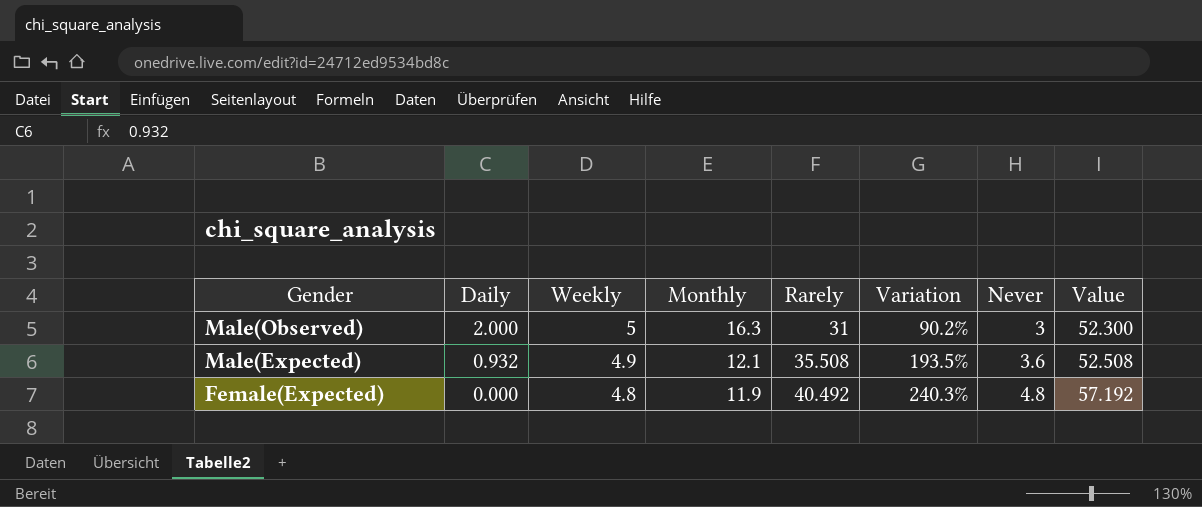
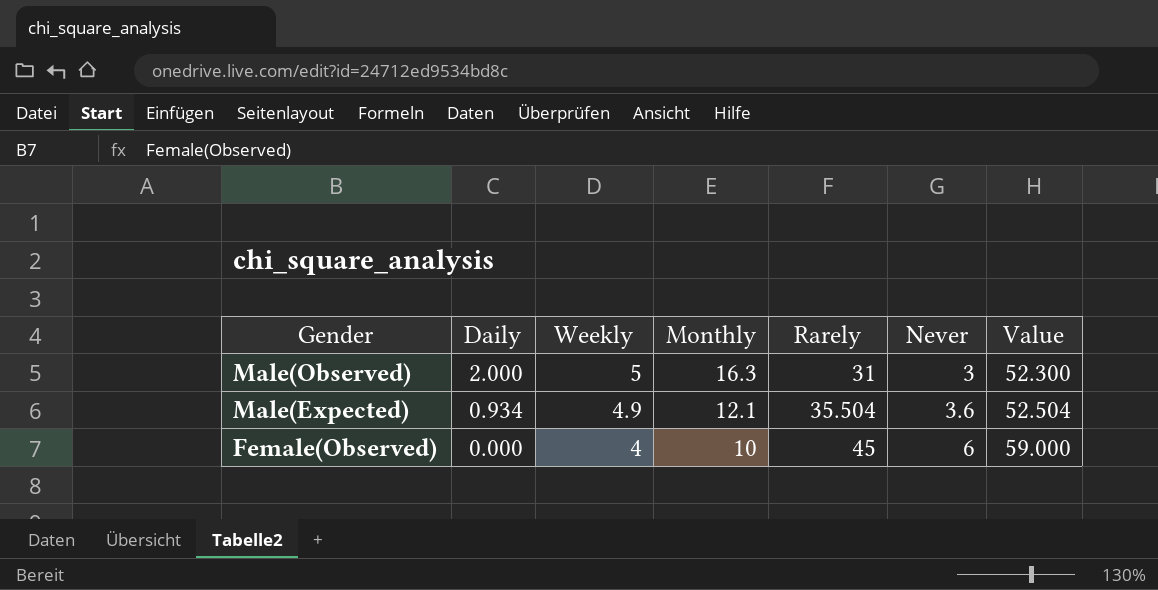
column Variation | formula: ([Rarely] - [Monthly]) / [Monthly] -> none
row Female(Expected): 0.000 | 4.8 | 11.9 | 40.492 | 240.3% | 4.8 | 57.192 -> none
Male(Expected) | Daily: 0.932 -> 0.934
Male(Expected) | Rarely: 35.508 -> 35.504
Male(Expected) | Value: 52.508 -> 52.504
row Female(Observed): none -> 0.000 | 4 | 10 | 45 | 6 | 59.000

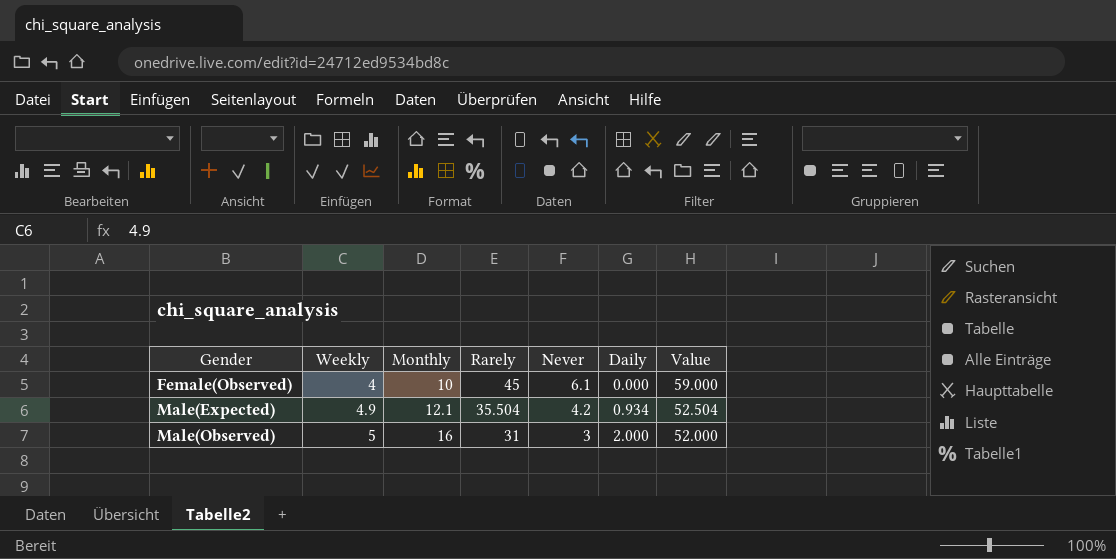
row order: Gender descending -> Gender ascending
column Daily | position: 2 -> 6
Female(Observed) | Never: 6 -> 6.1
Male(Expected) | Never: 3.6 -> 4.2
Male(Observed) | Monthly: 16.3 -> 16
Male(Observed) | Value: 52.300 -> 52.000

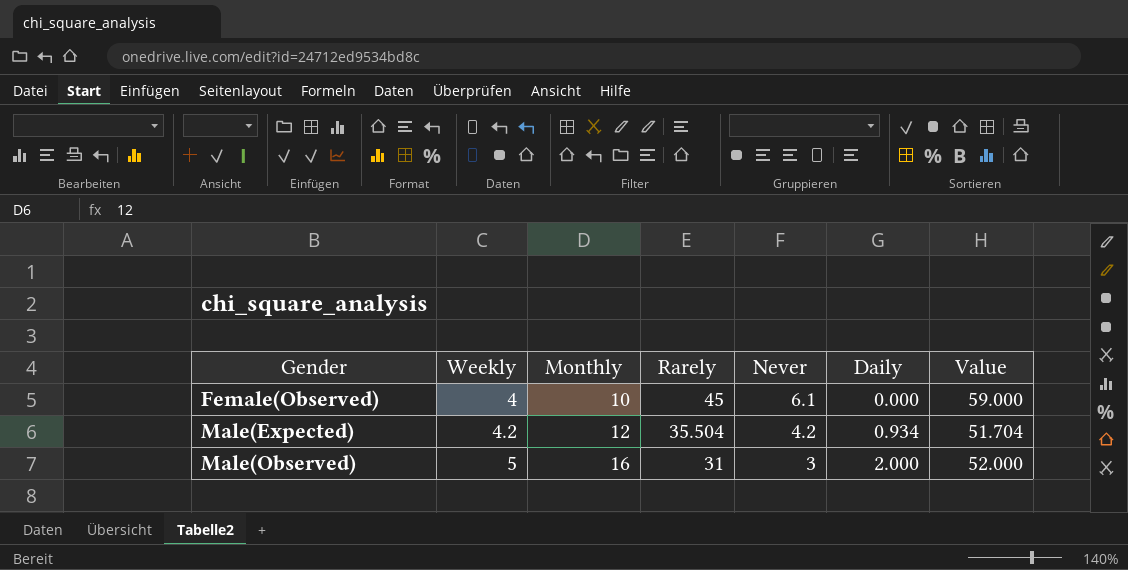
Male(Expected) | Weekly: 4.9 -> 4.2
Male(Expected) | Monthly: 12.1 -> 12
Male(Expected) | Value: 52.504 -> 51.704

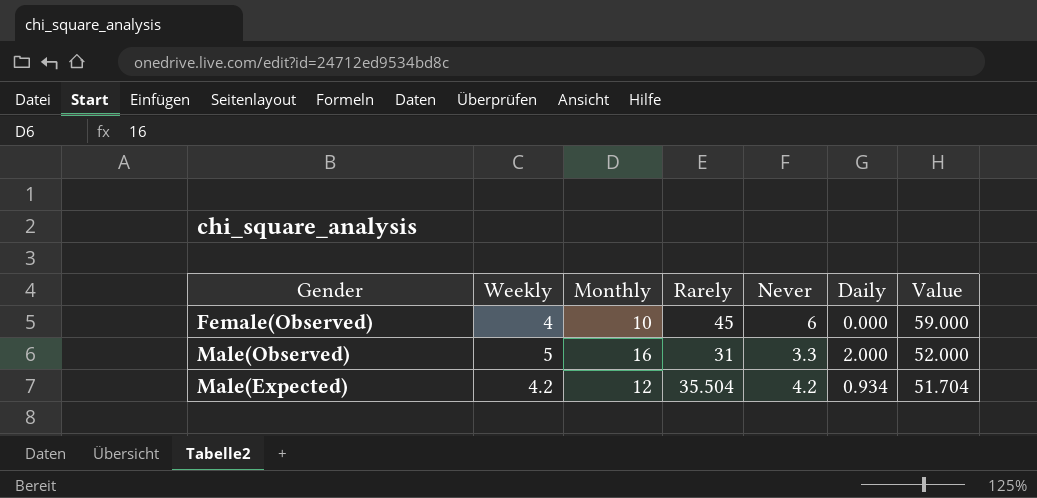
row order: Gender ascending -> Value descending
Female(Observed) | Never: 6.1 -> 6
Male(Observed) | Never: 3 -> 3.3

